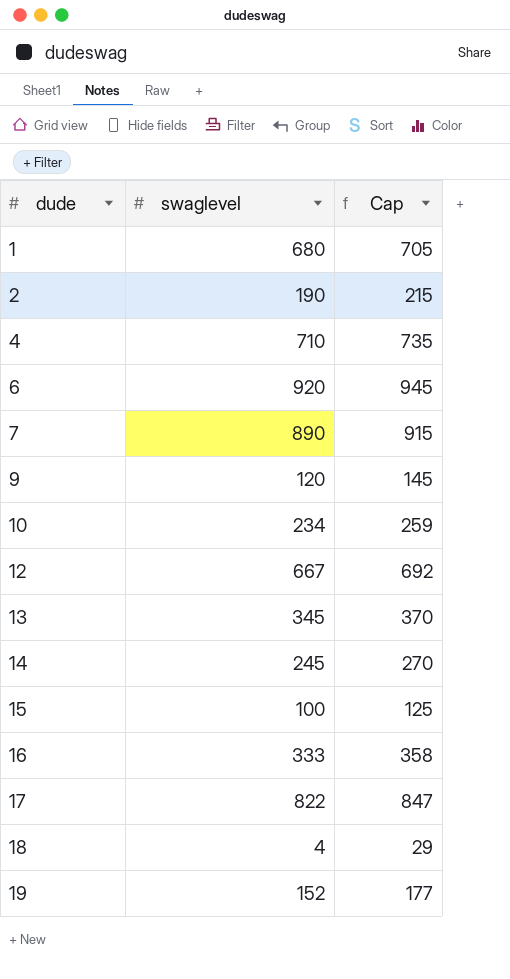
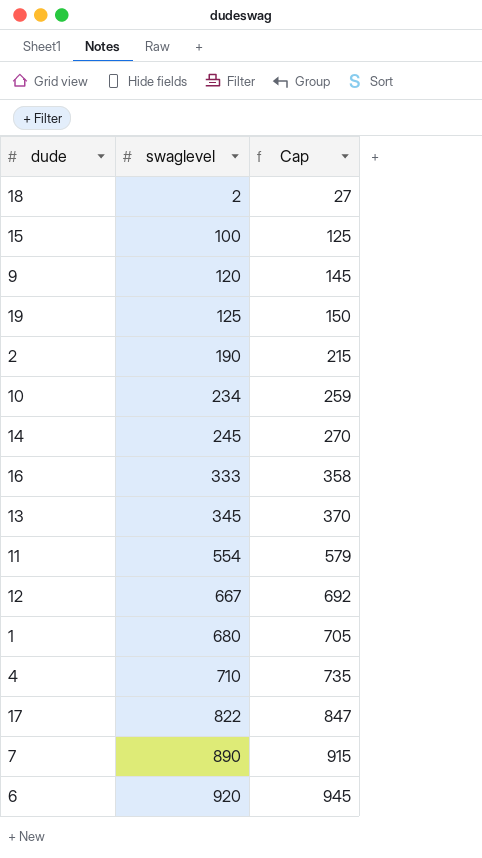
row order: dude ascending -> swaglevel ascending
18 | swaglevel: 4 -> 2
18 | Cap: 29 -> 27
19 | swaglevel: 152 -> 125
19 | Cap: 177 -> 150
row 11: none -> 554 | 579

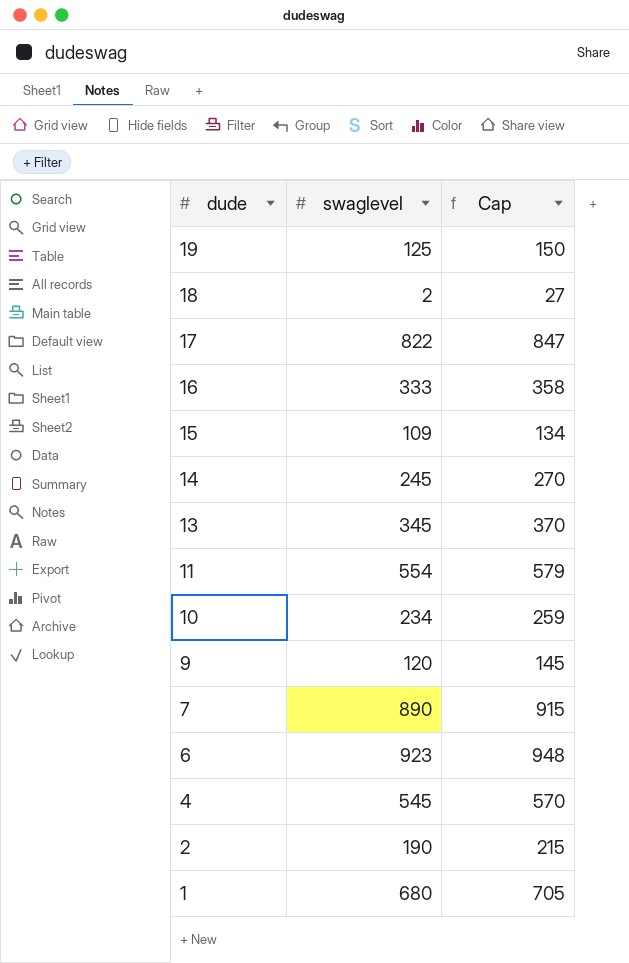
row order: swaglevel ascending -> dude descending
row 12: 667 | 692 -> none
15 | swaglevel: 100 -> 109
15 | Cap: 125 -> 134
6 | swaglevel: 920 -> 923
6 | Cap: 945 -> 948
4 | swaglevel: 710 -> 545
4 | Cap: 735 -> 570

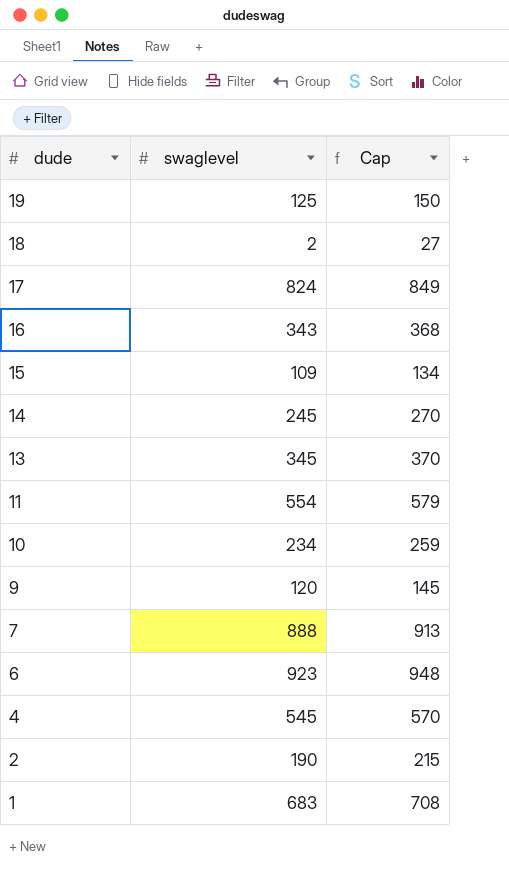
17 | swaglevel: 822 -> 824
17 | Cap: 847 -> 849
16 | swaglevel: 333 -> 343
16 | Cap: 358 -> 368
7 | swaglevel: 890 -> 888
7 | Cap: 915 -> 913
1 | swaglevel: 680 -> 683
1 | Cap: 705 -> 708

